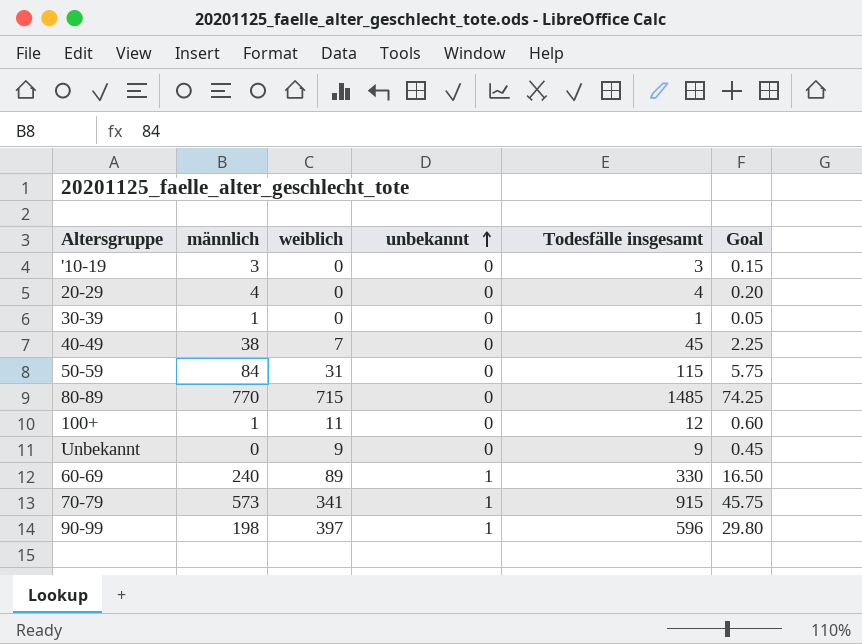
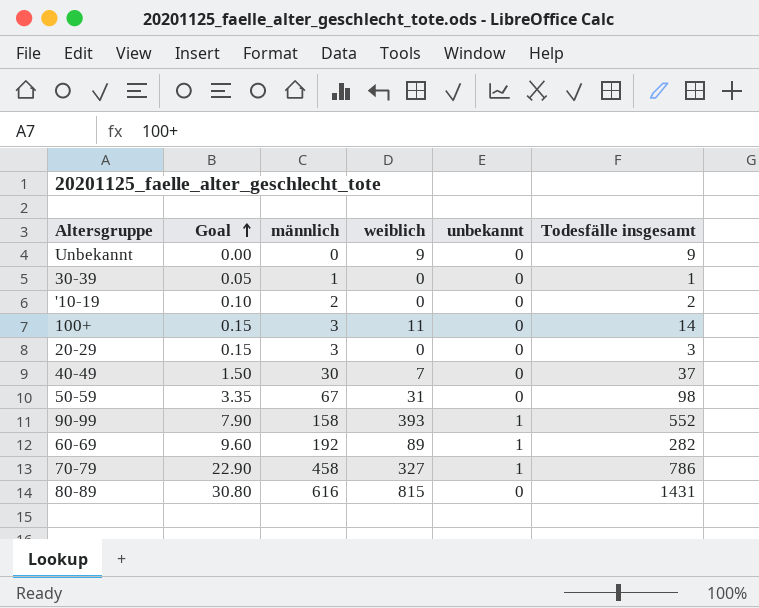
row order: unbekannt ascending -> Goal ascending
column Goal | formula: [Todesfälle insgesamt] * 0.05 -> [männlich] * 0.05
column Goal | position: 6 -> 2
'10-19 | männlich: 3 -> 2
'10-19 | Todesfälle insgesamt: 3 -> 2
100+ | männlich: 1 -> 3
100+ | Todesfälle insgesamt: 12 -> 14
20-29 | männlich: 4 -> 3
20-29 | Todesfälle insgesamt: 4 -> 3
40-49 | männlich: 38 -> 30
40-49 | Todesfälle insgesamt: 45 -> 37
50-59 | männlich: 84 -> 67
50-59 | Todesfälle insgesamt: 115 -> 98
90-99 | männlich: 198 -> 158
90-99 | weiblich: 397 -> 393
90-99 | Todesfälle insgesamt: 596 -> 552
60-69 | männlich: 240 -> 192
60-69 | Todesfälle insgesamt: 330 -> 282
70-79 | männlich: 573 -> 458
70-79 | weiblich: 341 -> 327
70-79 | Todesfälle insgesamt: 915 -> 786
80-89 | männlich: 770 -> 616
80-89 | weiblich: 715 -> 815
80-89 | Todesfälle insgesamt: 1485 -> 1431

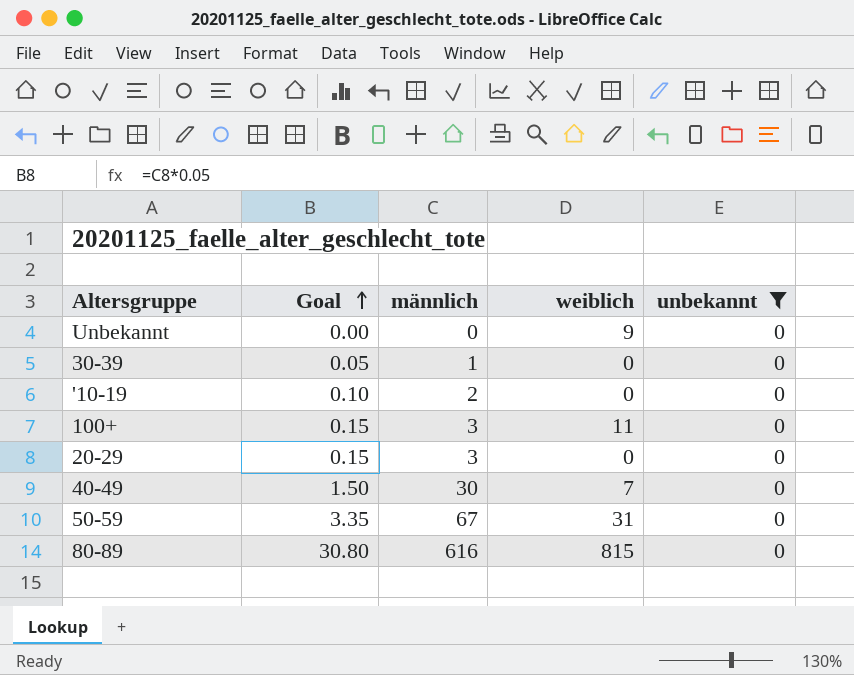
filter: none -> unbekannt = 0
column Todesfälle insgesamt | formula: [männlich] + [weiblich] + [unbekannt] -> none

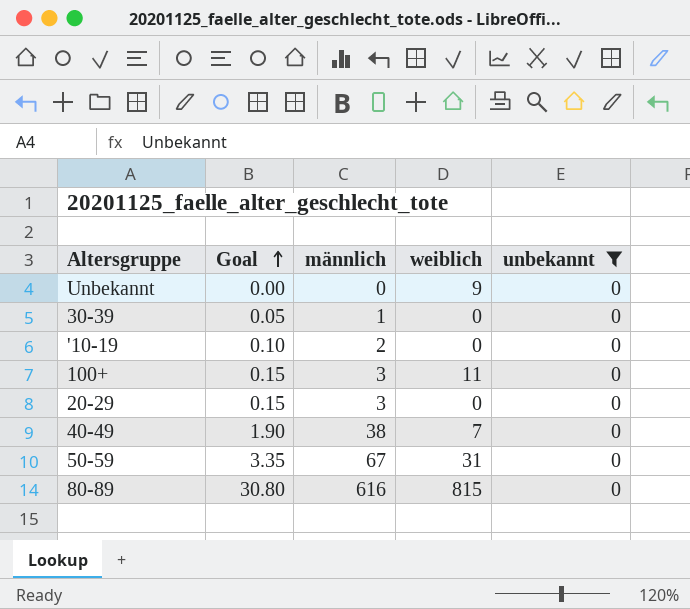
40-49 | Goal: 1.50 -> 1.90
40-49 | männlich: 30 -> 38

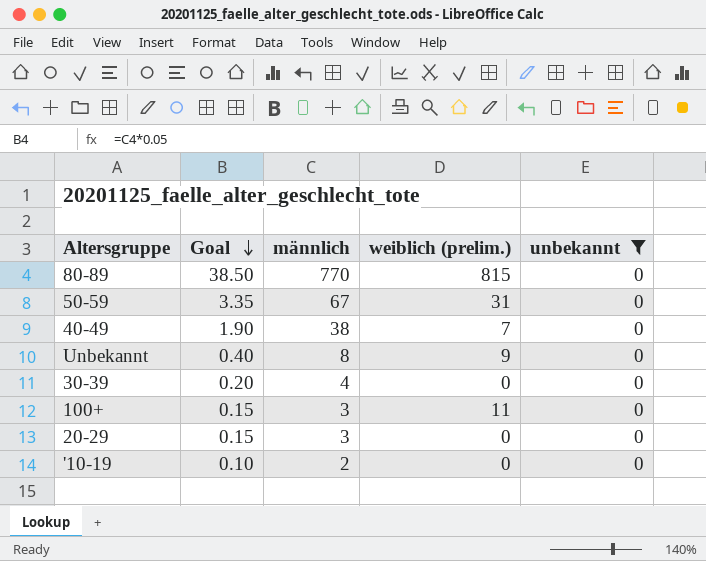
row order: Goal ascending -> Goal descending
column name: weiblich -> weiblich (prelim.)
80-89 | Goal: 30.80 -> 38.50
80-89 | männlich: 616 -> 770
Unbekannt | Goal: 0.00 -> 0.40
Unbekannt | männlich: 0 -> 8
30-39 | Goal: 0.05 -> 0.20
30-39 | männlich: 1 -> 4

